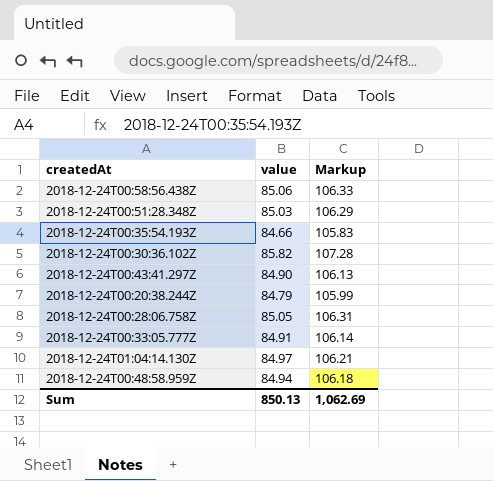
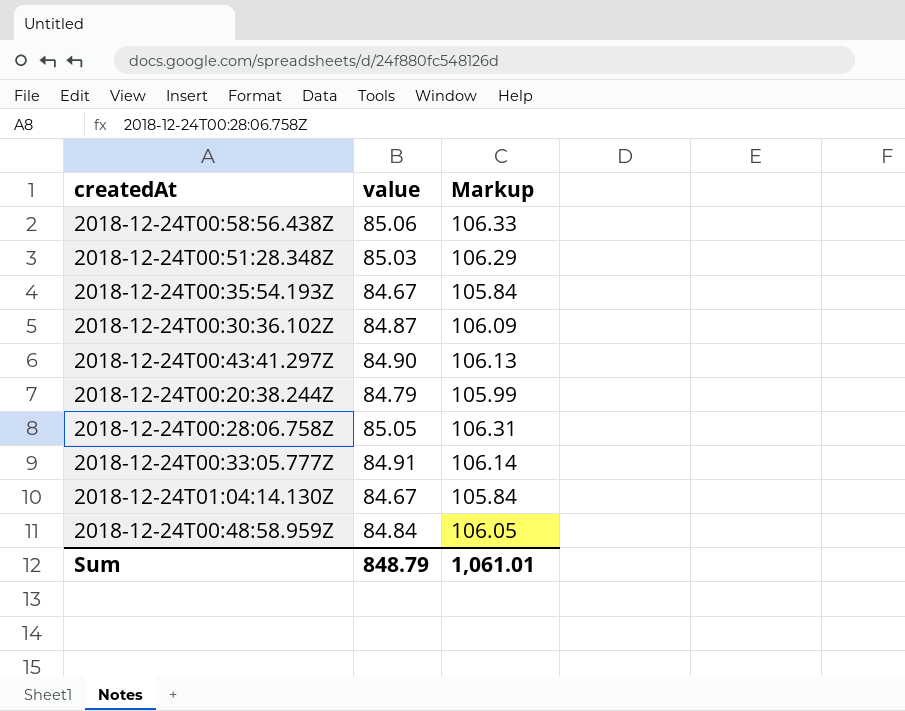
2018-12-24T00:35:54.193Z | value: 84.66 -> 84.67
2018-12-24T00:35:54.193Z | Markup: 105.83 -> 105.84
2018-12-24T00:30:36.102Z | value: 85.82 -> 84.87
2018-12-24T00:30:36.102Z | Markup: 107.28 -> 106.09
2018-12-24T01:04:14.130Z | value: 84.97 -> 84.67
2018-12-24T01:04:14.130Z | Markup: 106.21 -> 105.84
2018-12-24T00:48:58.959Z | value: 84.94 -> 84.84
2018-12-24T00:48:58.959Z | Markup: 106.18 -> 106.05
Sum | value: 850.13 -> 848.79
Sum | Markup: 1,062.69 -> 1,061.01

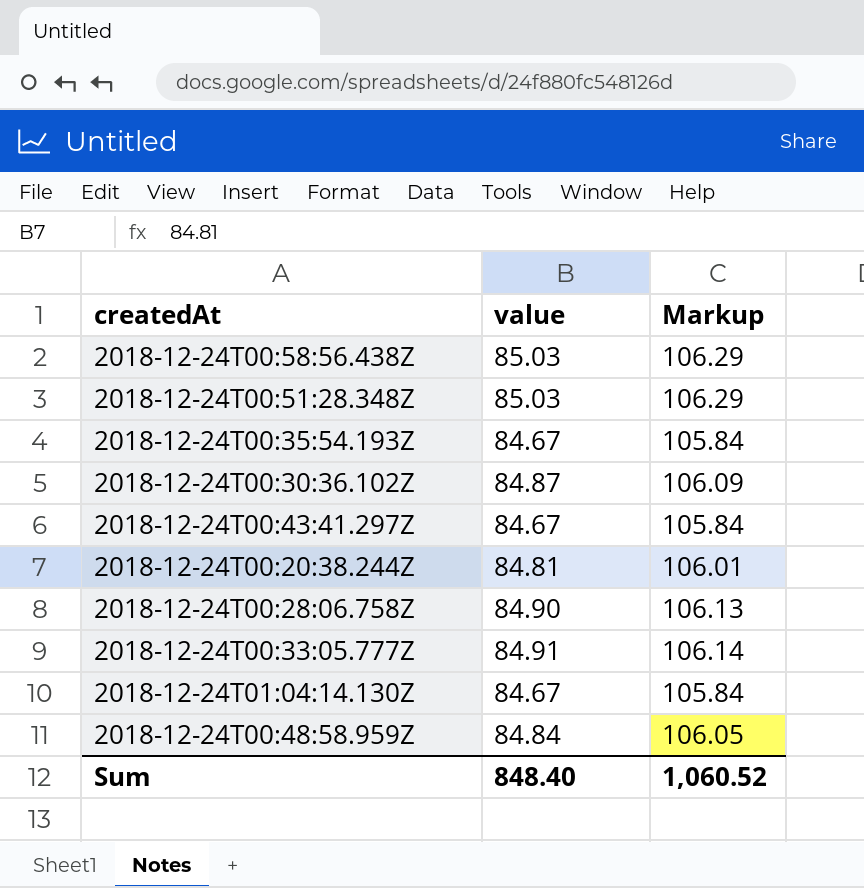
2018-12-24T00:58:56.438Z | value: 85.06 -> 85.03
2018-12-24T00:58:56.438Z | Markup: 106.33 -> 106.29
2018-12-24T00:43:41.297Z | value: 84.90 -> 84.67
2018-12-24T00:43:41.297Z | Markup: 106.13 -> 105.84
2018-12-24T00:20:38.244Z | value: 84.79 -> 84.81
2018-12-24T00:20:38.244Z | Markup: 105.99 -> 106.01
2018-12-24T00:28:06.758Z | value: 85.05 -> 84.90
2018-12-24T00:28:06.758Z | Markup: 106.31 -> 106.13
Sum | value: 848.79 -> 848.40
Sum | Markup: 1,061.01 -> 1,060.52

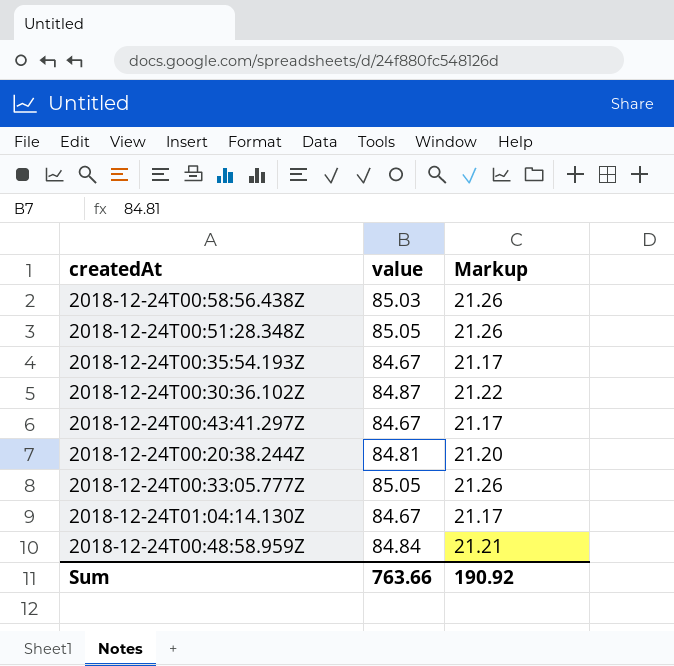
column Markup | formula: [value] * 1.25 -> [value] * 0.25
row 2018-12-24T00:28:06.758Z: 84.90 | 106.13 -> none
2018-12-24T00:51:28.348Z | value: 85.03 -> 85.05
2018-12-24T00:33:05.777Z | value: 84.91 -> 85.05
Sum | value: 848.40 -> 763.66
Sum | Markup: 1,060.52 -> 190.92

